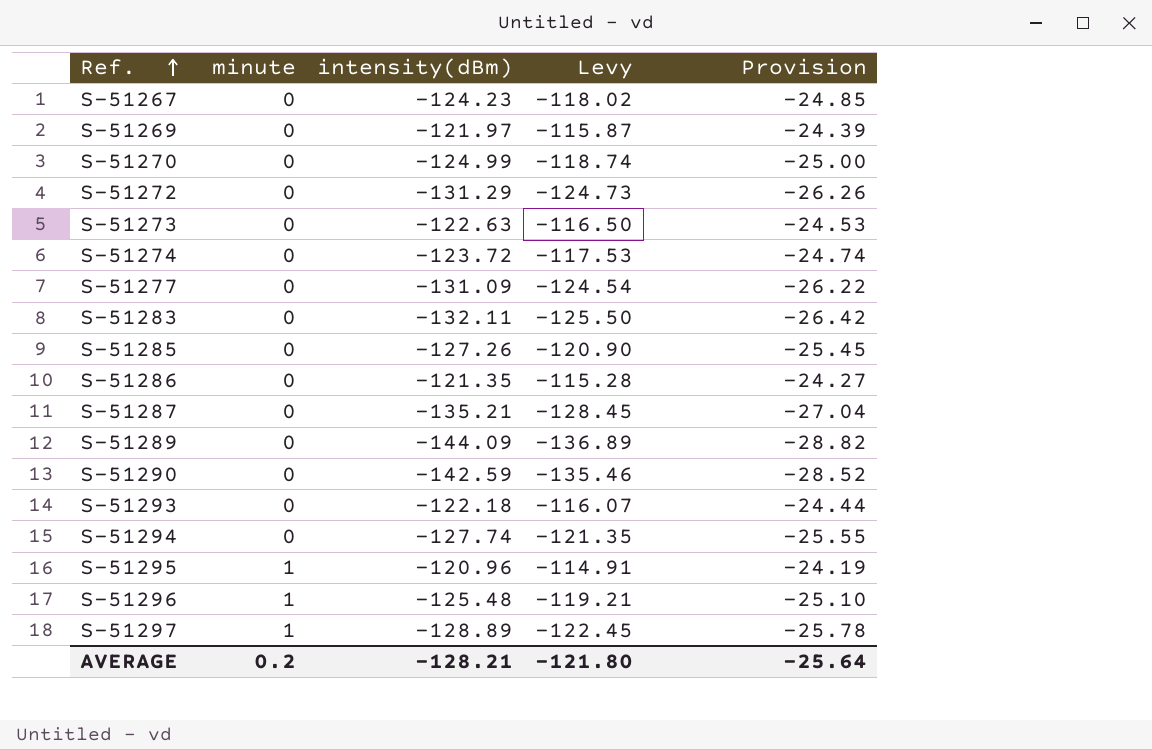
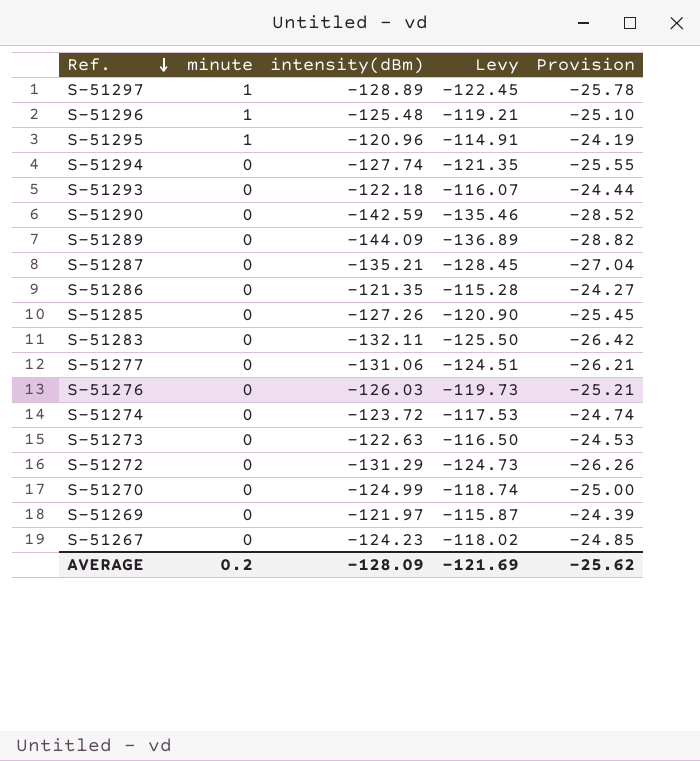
row order: Ref. ascending -> Ref. descending
S-51277 | intensity(dBm): -131.09 -> -131.06
S-51277 | Levy: -124.54 -> -124.51
S-51277 | Provision: -26.22 -> -26.21
row S-51276: none -> 0 | -126.03 | -119.73 | -25.21
AVERAGE | intensity(dBm): -128.21 -> -128.09
AVERAGE | Levy: -121.80 -> -121.69
AVERAGE | Provision: -25.64 -> -25.62

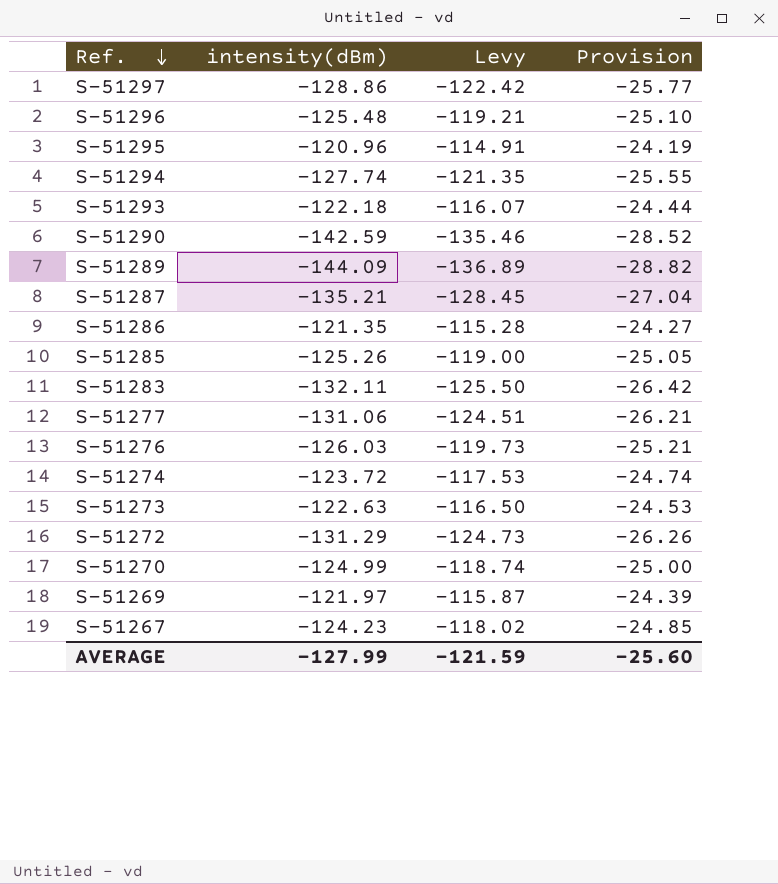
column minute | position: 2 -> none
S-51297 | intensity(dBm): -128.89 -> -128.86
S-51297 | Levy: -122.45 -> -122.42
S-51297 | Provision: -25.78 -> -25.77
S-51285 | intensity(dBm): -127.26 -> -125.26
S-51285 | Levy: -120.90 -> -119.00
S-51285 | Provision: -25.45 -> -25.05
AVERAGE | intensity(dBm): -128.09 -> -127.99
AVERAGE | Levy: -121.69 -> -121.59
AVERAGE | Provision: -25.62 -> -25.60

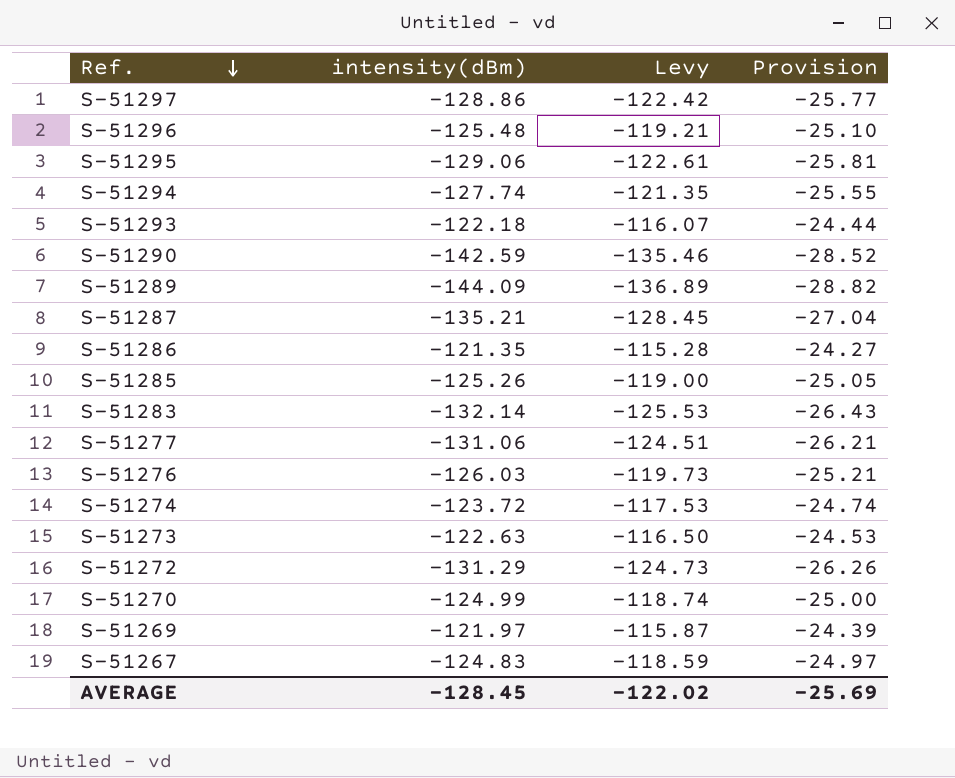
S-51295 | intensity(dBm): -120.96 -> -129.06
S-51295 | Levy: -114.91 -> -122.61
S-51295 | Provision: -24.19 -> -25.81
S-51283 | intensity(dBm): -132.11 -> -132.14
S-51283 | Levy: -125.50 -> -125.53
S-51283 | Provision: -26.42 -> -26.43
S-51267 | intensity(dBm): -124.23 -> -124.83
S-51267 | Levy: -118.02 -> -118.59
S-51267 | Provision: -24.85 -> -24.97
AVERAGE | intensity(dBm): -127.99 -> -128.45
AVERAGE | Levy: -121.59 -> -122.02
AVERAGE | Provision: -25.60 -> -25.69

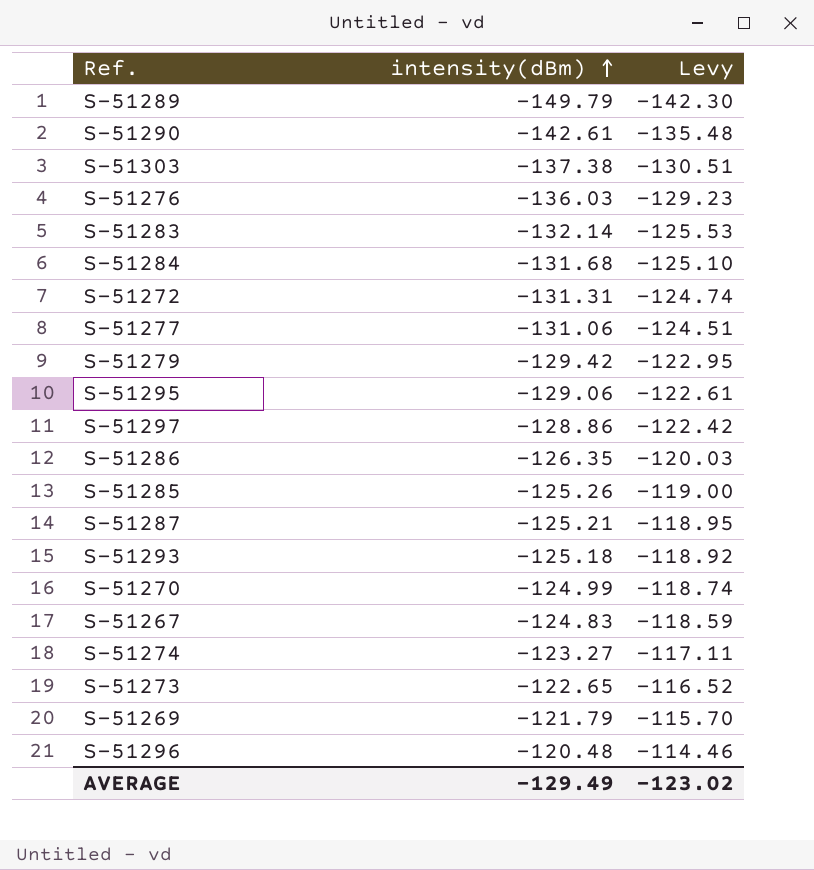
row order: Ref. descending -> intensity(dBm) ascending
column Provision | formula: [intensity(dBm)] * 0.2 -> none
row S-51294: -127.74 | -121.35 | -25.55 -> none
S-51289 | intensity(dBm): -144.09 -> -149.79
S-51289 | Levy: -136.89 -> -142.30
S-51290 | intensity(dBm): -142.59 -> -142.61
S-51290 | Levy: -135.46 -> -135.48
row S-51303: none -> -137.38 | -130.51
S-51276 | intensity(dBm): -126.03 -> -136.03
S-51276 | Levy: -119.73 -> -129.23
row S-51284: none -> -131.68 | -125.10
S-51272 | intensity(dBm): -131.29 -> -131.31
S-51272 | Levy: -124.73 -> -124.74
row S-51279: none -> -129.42 | -122.95
S-51286 | intensity(dBm): -121.35 -> -126.35
S-51286 | Levy: -115.28 -> -120.03
S-51287 | intensity(dBm): -135.21 -> -125.21
S-51287 | Levy: -128.45 -> -118.95
S-51293 | intensity(dBm): -122.18 -> -125.18
S-51293 | Levy: -116.07 -> -118.92
S-51274 | intensity(dBm): -123.72 -> -123.27
S-51274 | Levy: -117.53 -> -117.11
S-51273 | intensity(dBm): -122.63 -> -122.65
S-51273 | Levy: -116.50 -> -116.52
S-51269 | intensity(dBm): -121.97 -> -121.79
S-51269 | Levy: -115.87 -> -115.70
S-51296 | intensity(dBm): -125.48 -> -120.48
S-51296 | Levy: -119.21 -> -114.46
AVERAGE | intensity(dBm): -128.45 -> -129.49
AVERAGE | Levy: -122.02 -> -123.02

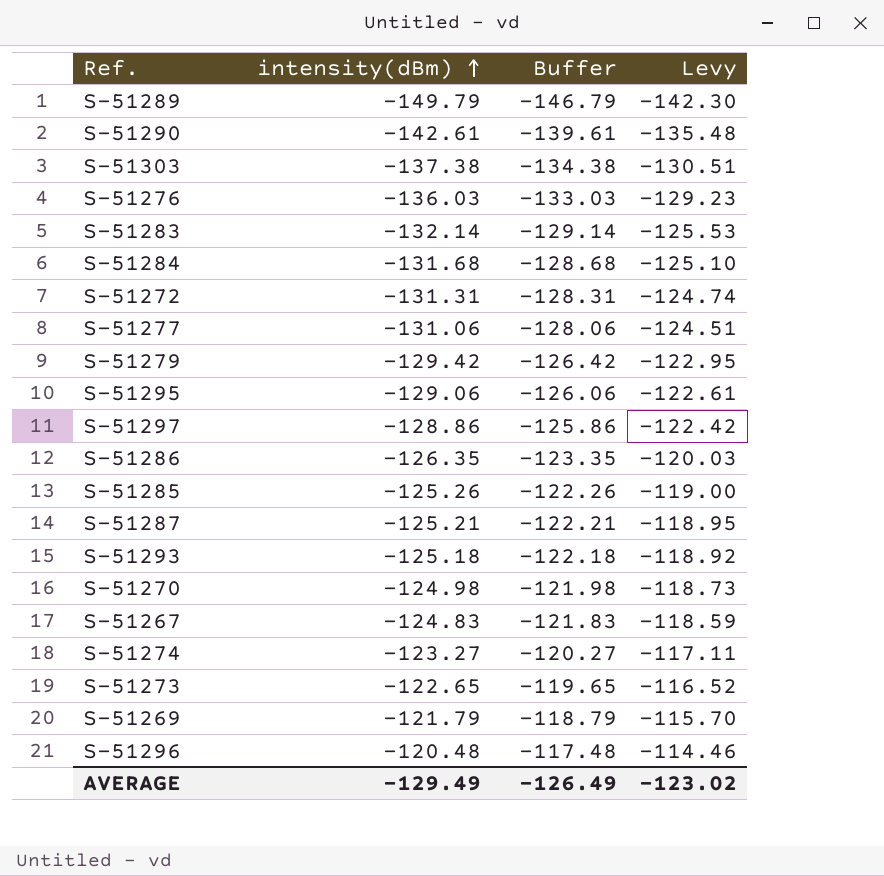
column Buffer | formula: none -> [intensity(dBm)] + 3
S-51270 | intensity(dBm): -124.99 -> -124.98
S-51270 | Levy: -118.74 -> -118.73

